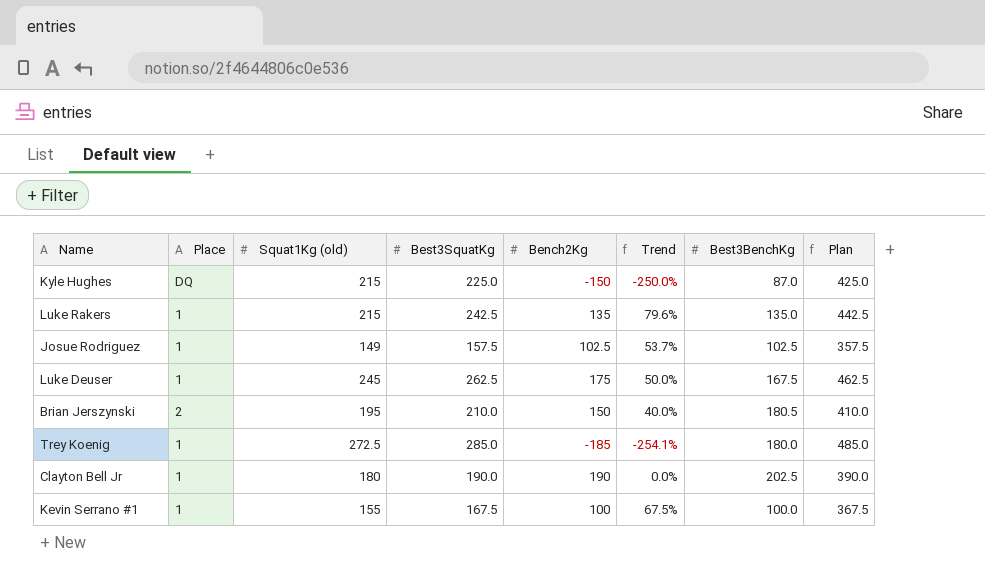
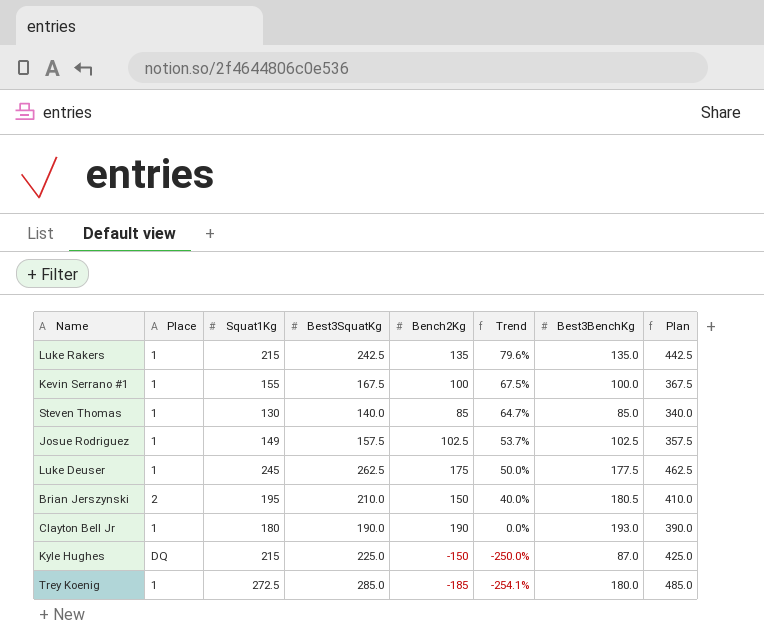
row order: none -> Trend descending
column name: Squat1Kg (old) -> Squat1Kg
row Steven Thomas: none -> 1 | 130 | 140.0 | 85 | 64.7% | 85.0 | 340.0
Luke Deuser | Best3BenchKg: 167.5 -> 177.5
Clayton Bell Jr | Best3BenchKg: 202.5 -> 193.0

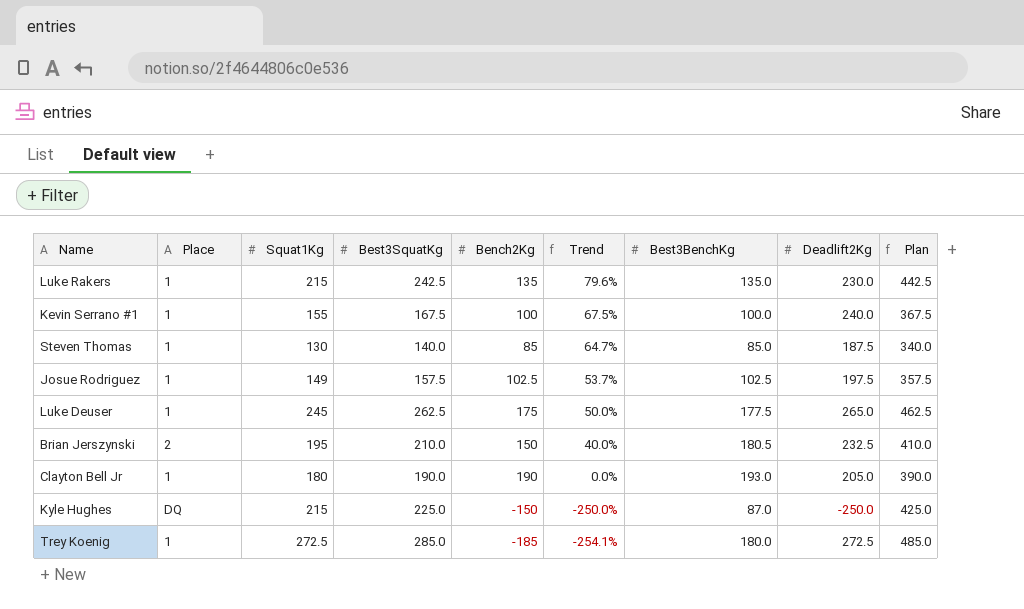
column Deadlift2Kg | position: none -> 8

